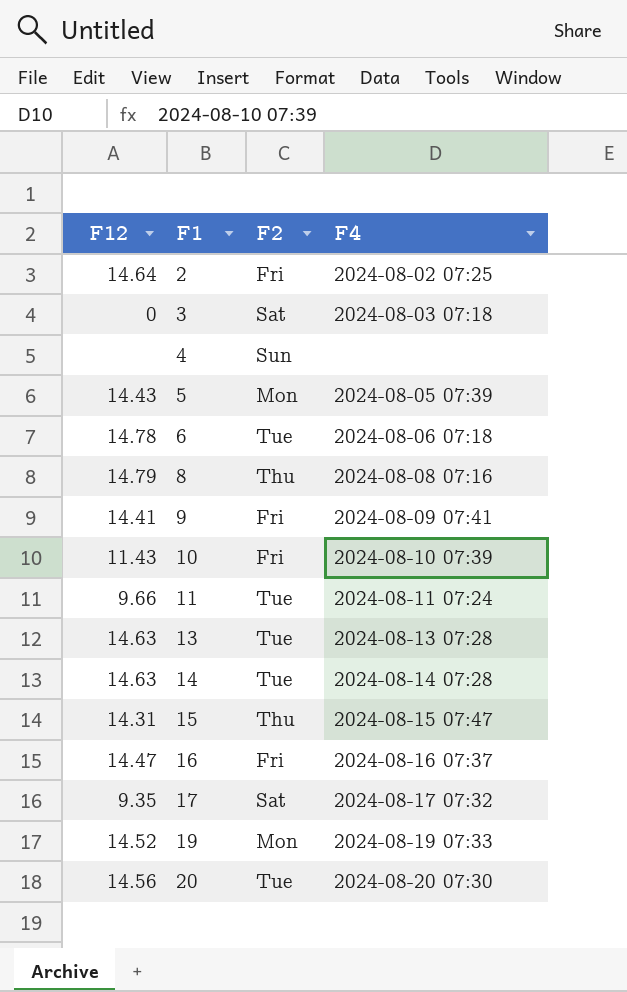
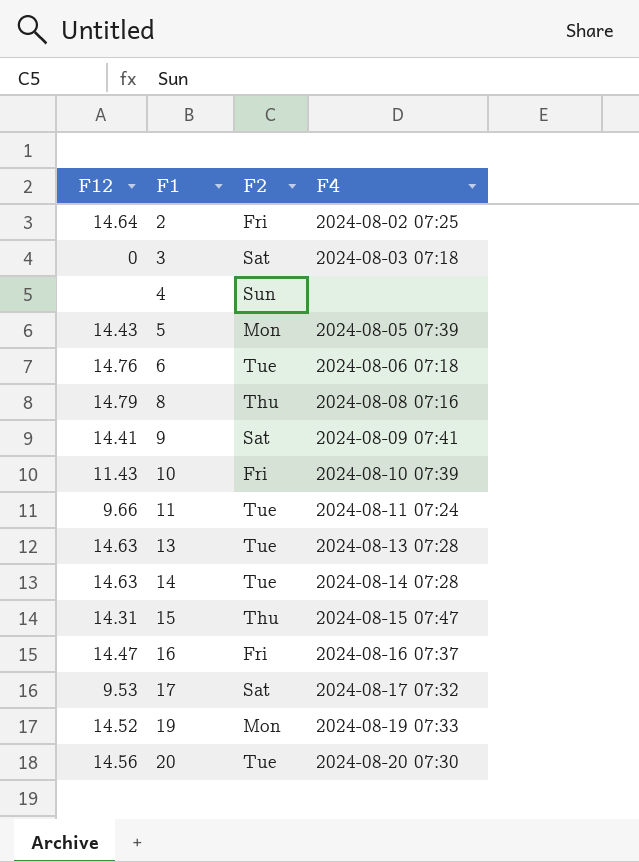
6 | F12: 14.78 -> 14.76
9 | F2: Fri -> Sat
17 | F12: 9.35 -> 9.53

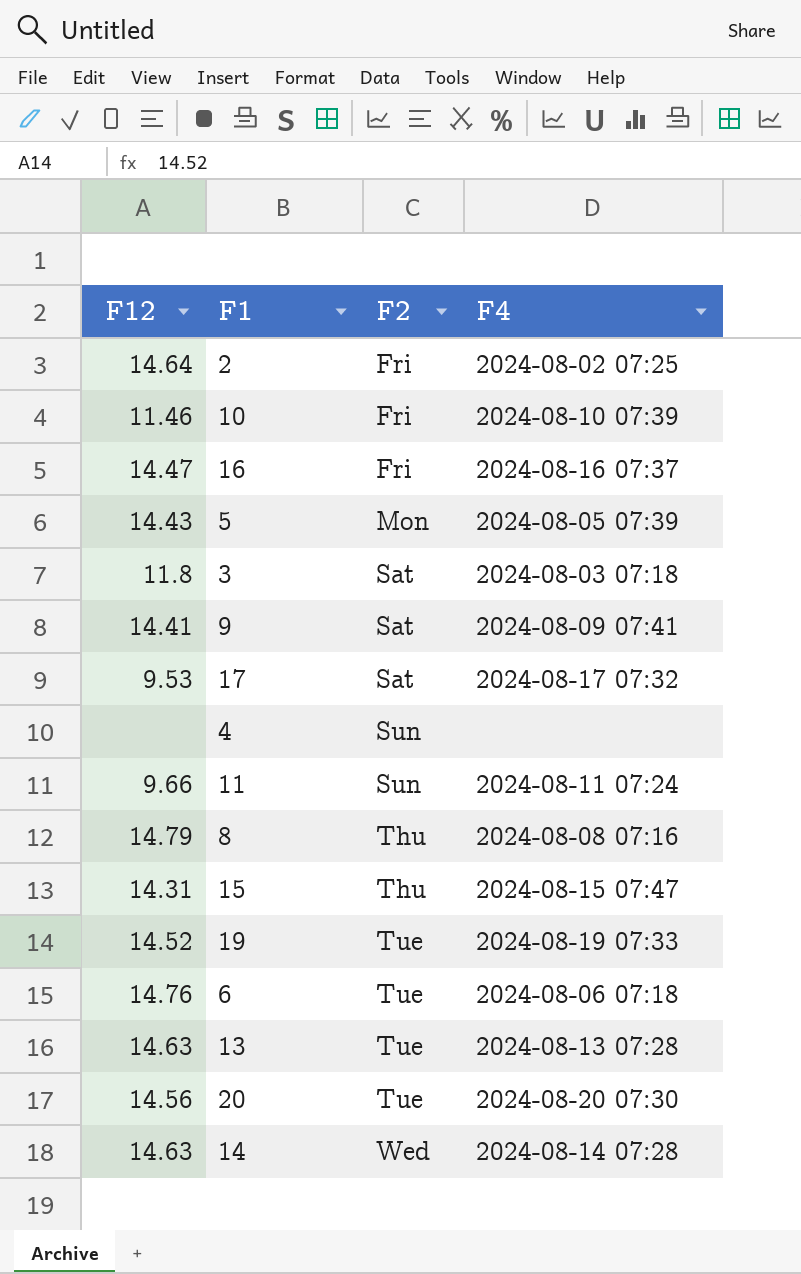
row order: F1 ascending -> F2 ascending
10 | F12: 11.43 -> 11.46
3 | F12: 0 -> 11.8
11 | F2: Tue -> Sun
19 | F2: Mon -> Tue
14 | F2: Tue -> Wed

